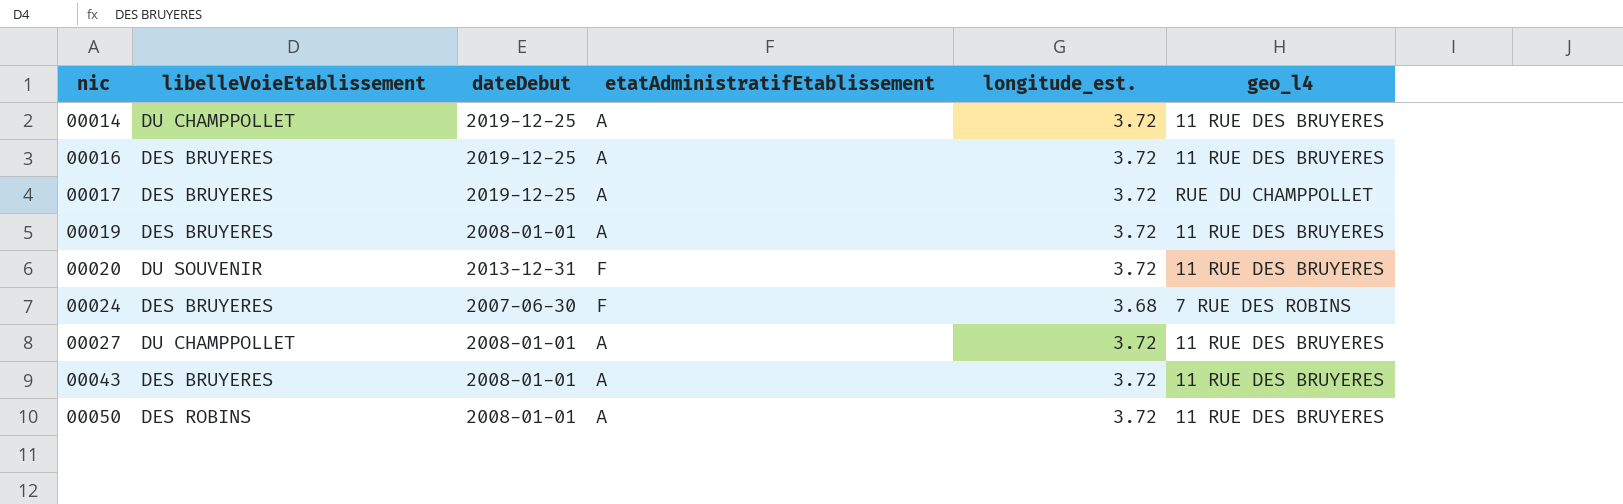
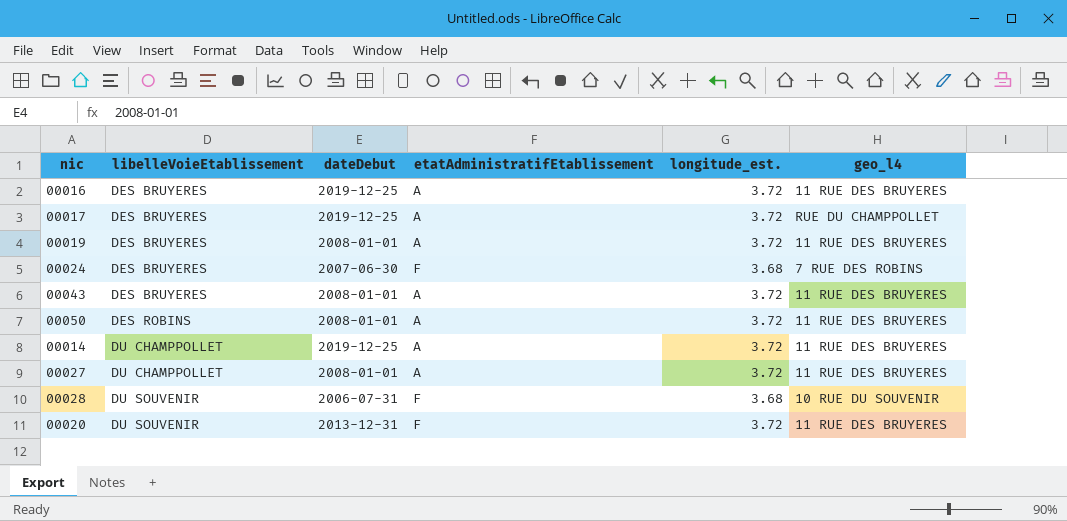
row order: nic ascending -> libelleVoieEtablissement ascending
row 00028: none -> DU SOUVENIR | 2006-07-31 | F | 3.68 | 10 RUE DU SOUVENIR

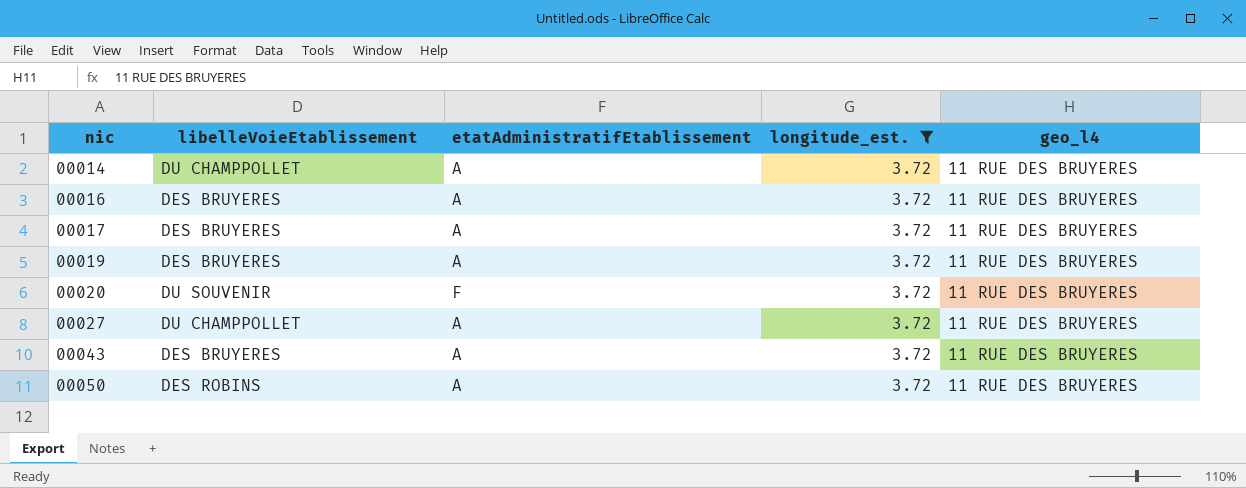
filter: none -> longitude_est. = 3.72
row order: libelleVoieEtablissement ascending -> nic ascending
column dateDebut | position: 3 -> none
00017 | geo_l4: RUE DU CHAMPPOLLET -> 11 RUE DES BRUYERES

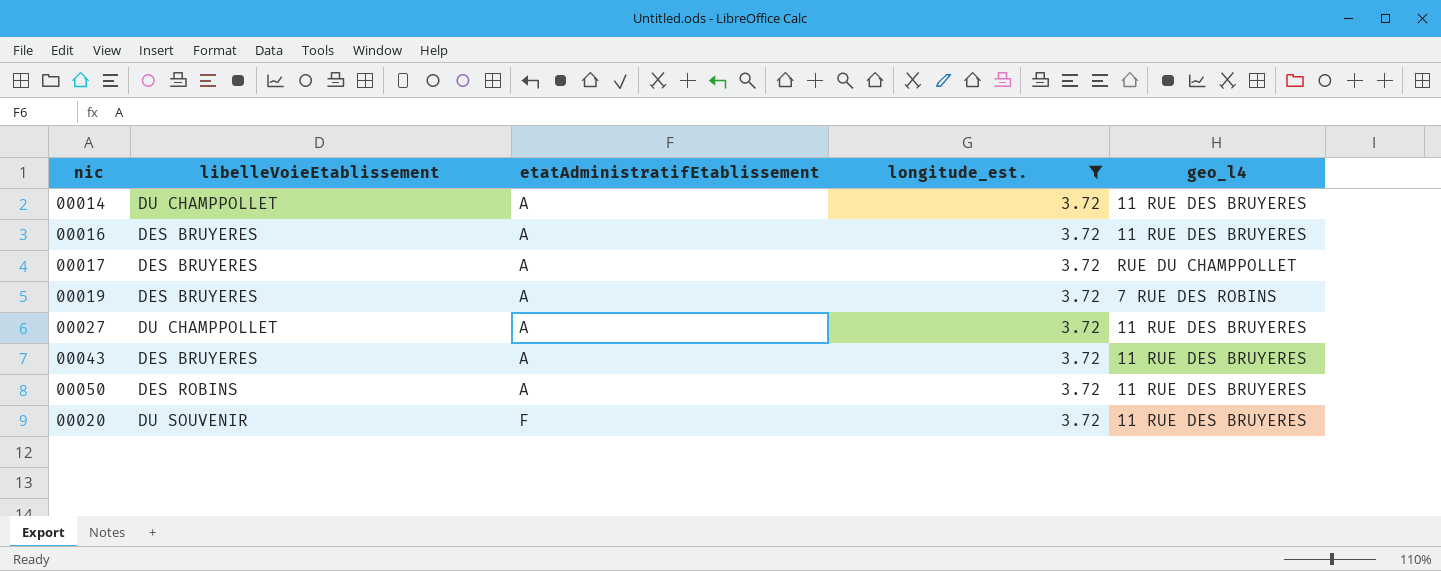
row order: nic ascending -> etatAdministratifEtablissement ascending
00017 | geo_l4: 11 RUE DES BRUYERES -> RUE DU CHAMPPOLLET
00019 | geo_l4: 11 RUE DES BRUYERES -> 7 RUE DES ROBINS

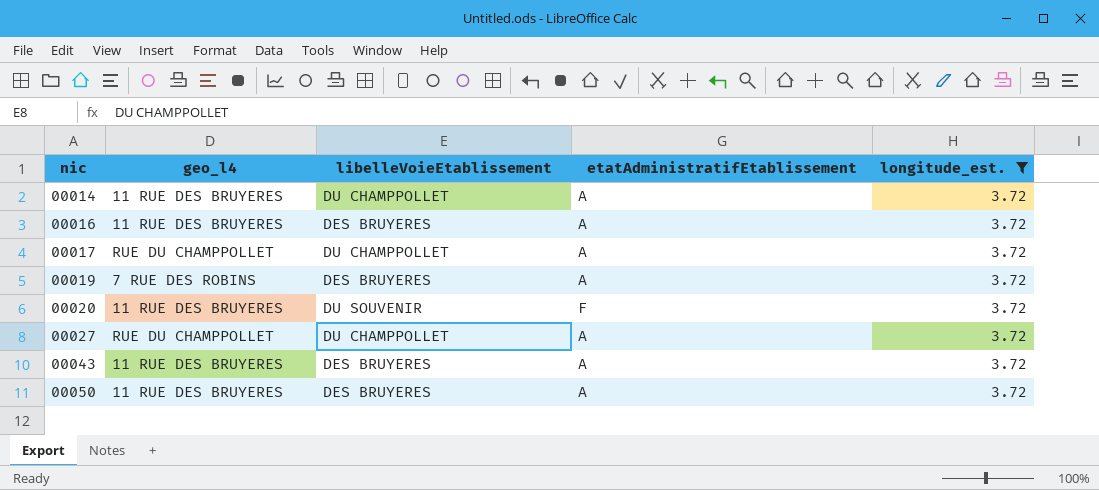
row order: etatAdministratifEtablissement ascending -> nic ascending
column geo_l4 | position: 5 -> 2
00017 | libelleVoieEtablissement: DES BRUYERES -> DU CHAMPPOLLET
00027 | geo_l4: 11 RUE DES BRUYERES -> RUE DU CHAMPPOLLET
00050 | libelleVoieEtablissement: DES ROBINS -> DES BRUYERES

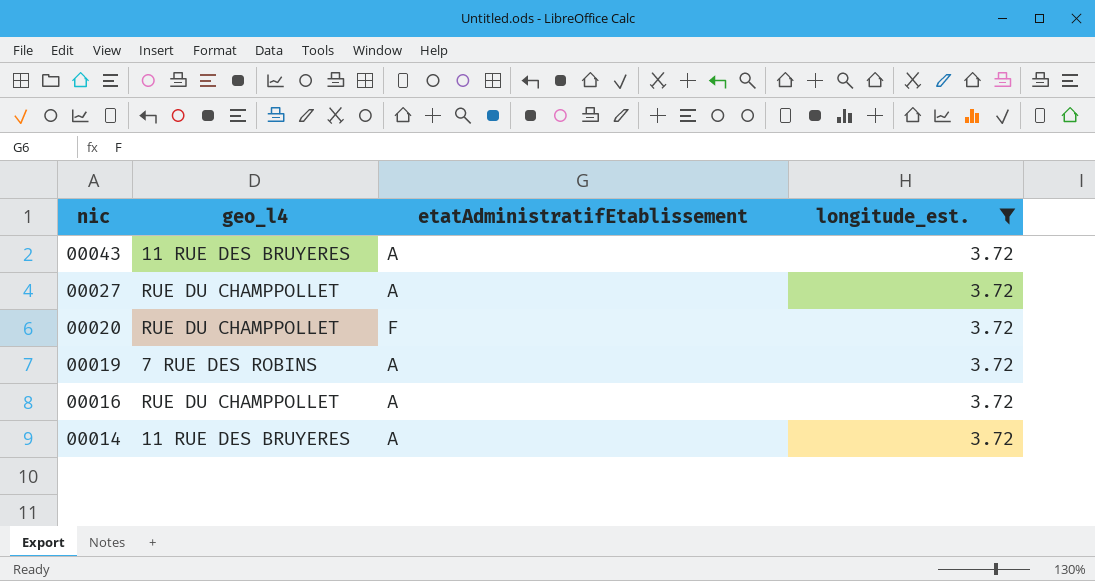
row order: nic ascending -> nic descending
column libelleVoieEtablissement | position: 3 -> none
row 00017: RUE DU CHAMPPOLLET | DU CHAMPPOLLET | A | 3.72 -> none
row 00050: 11 RUE DES BRUYERES | DES BRUYERES | A | 3.72 -> none
00020 | geo_l4: 11 RUE DES BRUYERES -> RUE DU CHAMPPOLLET
00016 | geo_l4: 11 RUE DES BRUYERES -> RUE DU CHAMPPOLLET

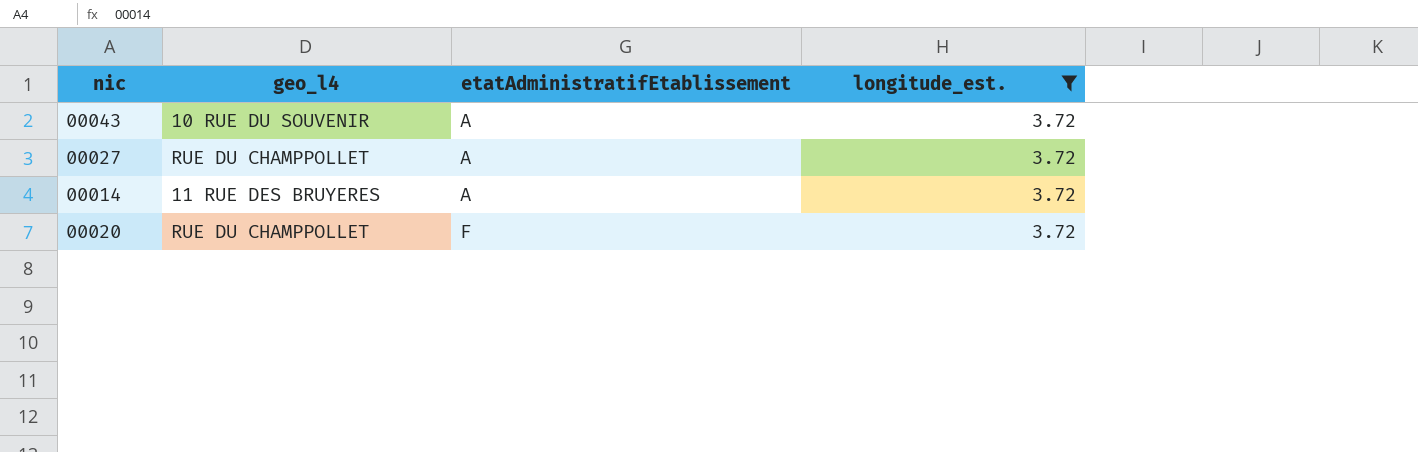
row order: nic descending -> etatAdministratifEtablissement ascending
row 00019: 7 RUE DES ROBINS | A | 3.72 -> none
row 00016: RUE DU CHAMPPOLLET | A | 3.72 -> none
00043 | geo_l4: 11 RUE DES BRUYERES -> 10 RUE DU SOUVENIR

